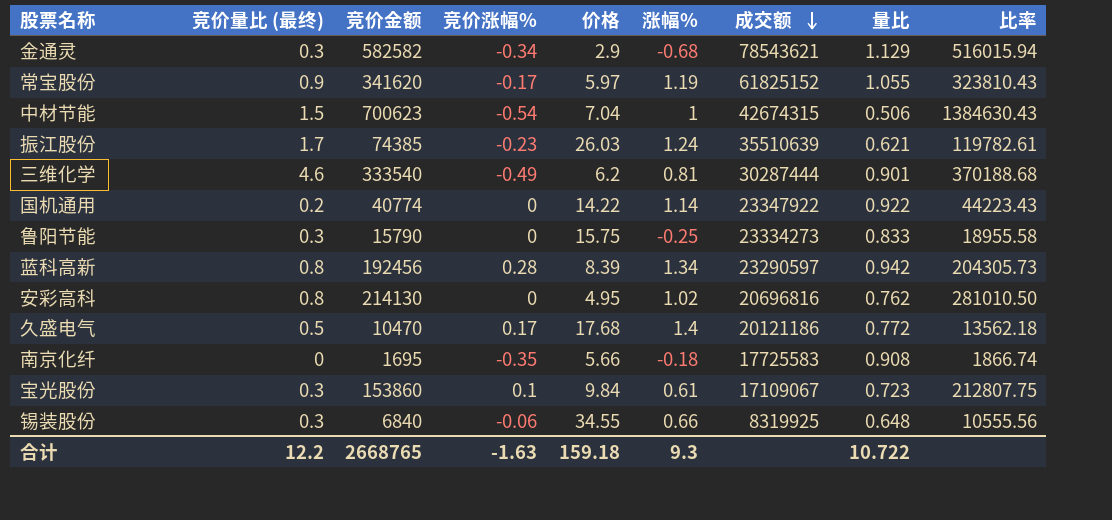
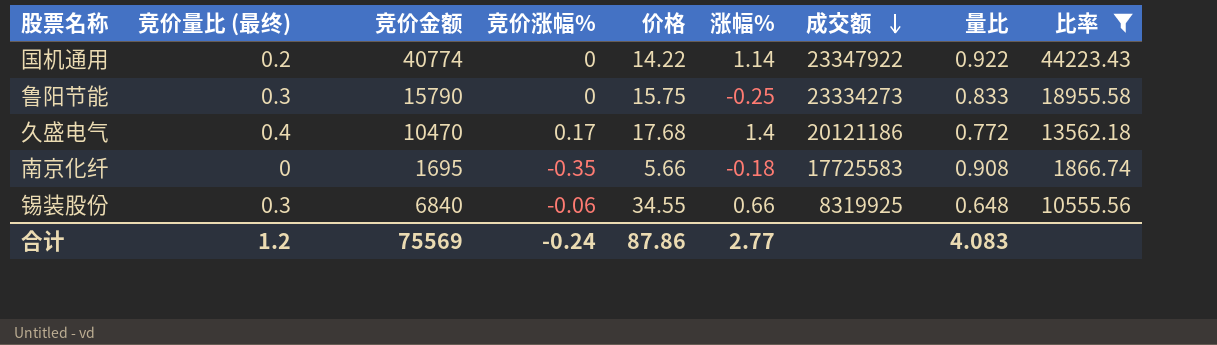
filter: none -> 比率 <= 44223.43
久盛电气 | 竞价量比 (最终): 0.5 -> 0.4
合计 | 竞价量比 (最终): 12.2 -> 1.2
合计 | 竞价金额: 2668765 -> 75569
合计 | 竞价涨幅%: -1.63 -> -0.24
合计 | 价格: 159.18 -> 87.86
合计 | 涨幅%: 9.3 -> 2.77
合计 | 量比: 10.722 -> 4.083

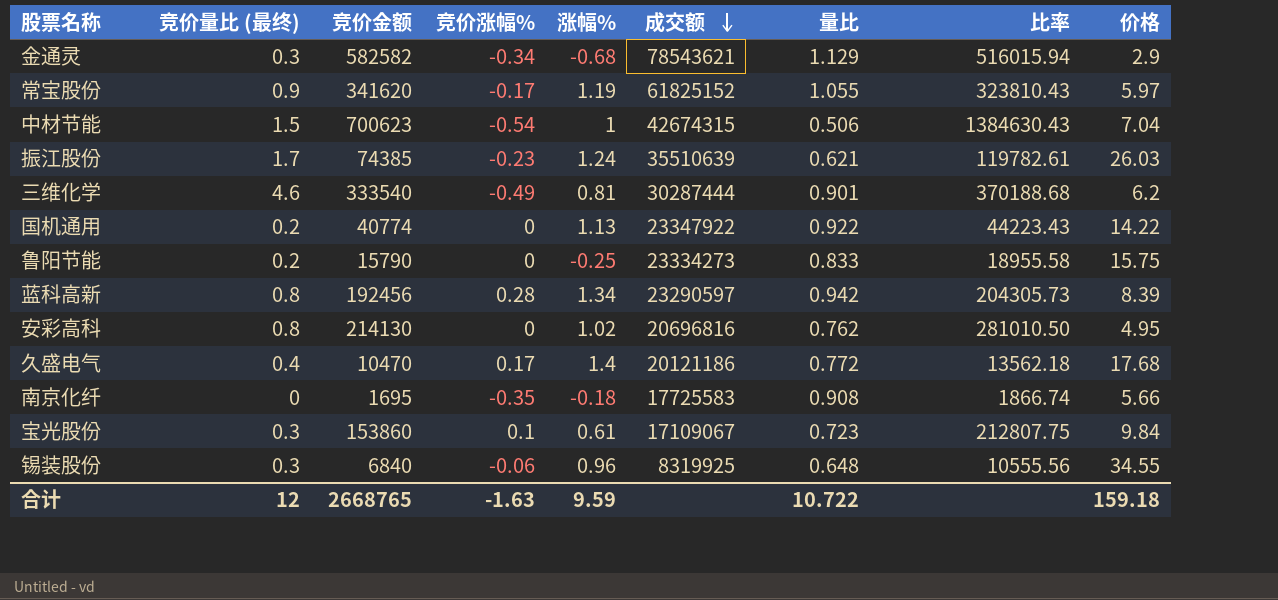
filter: 比率 <= 44223.43 -> none
column 价格 | position: 5 -> 9
国机通用 | 涨幅%: 1.14 -> 1.13
鲁阳节能 | 竞价量比 (最终): 0.3 -> 0.2
锡装股份 | 涨幅%: 0.66 -> 0.96
合计 | 竞价量比 (最终): 1.2 -> 12
合计 | 竞价金额: 75569 -> 2668765
合计 | 竞价涨幅%: -0.24 -> -1.63
合计 | 涨幅%: 2.77 -> 9.59
合计 | 量比: 4.083 -> 10.722
合计 | 价格: 87.86 -> 159.18

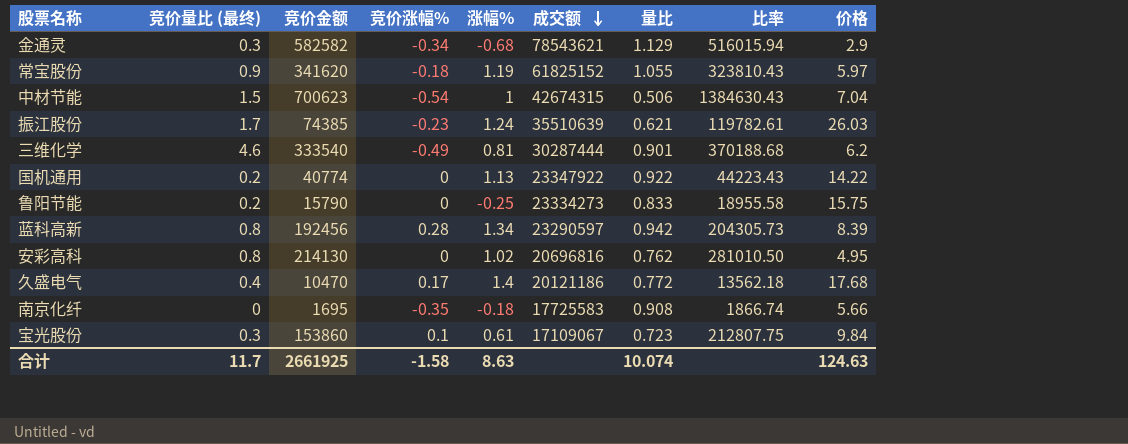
row 锡装股份: 0.3 | 6840 | -0.06 | 0.96 | 8319925 | 0.648 | 10555.56 | 34.55 -> none
常宝股份 | 竞价涨幅%: -0.17 -> -0.18
合计 | 竞价量比 (最终): 12 -> 11.7
合计 | 竞价金额: 2668765 -> 2661925
合计 | 竞价涨幅%: -1.63 -> -1.58
合计 | 涨幅%: 9.59 -> 8.63
合计 | 量比: 10.722 -> 10.074
合计 | 价格: 159.18 -> 124.63

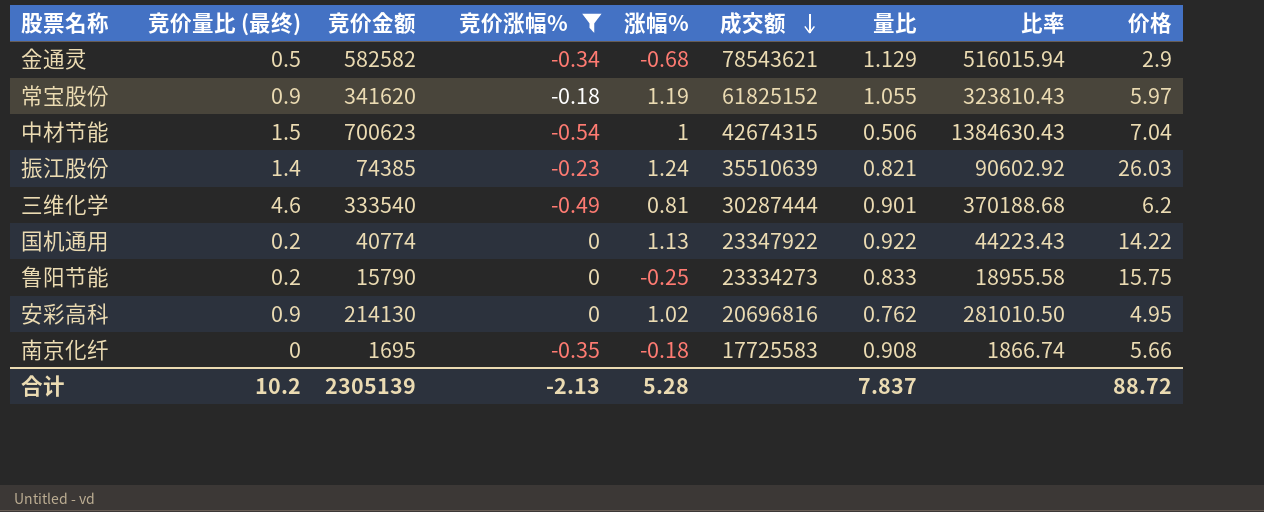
filter: none -> 竞价涨幅% <= 0
金通灵 | 竞价量比 (最终): 0.3 -> 0.5
振江股份 | 竞价量比 (最终): 1.7 -> 1.4
振江股份 | 量比: 0.621 -> 0.821
振江股份 | 比率: 119782.61 -> 90602.92
安彩高科 | 竞价量比 (最终): 0.8 -> 0.9
合计 | 竞价量比 (最终): 11.7 -> 10.2
合计 | 竞价金额: 2661925 -> 2305139
合计 | 竞价涨幅%: -1.58 -> -2.13
合计 | 涨幅%: 8.63 -> 5.28
合计 | 量比: 10.074 -> 7.837
合计 | 价格: 124.63 -> 88.72

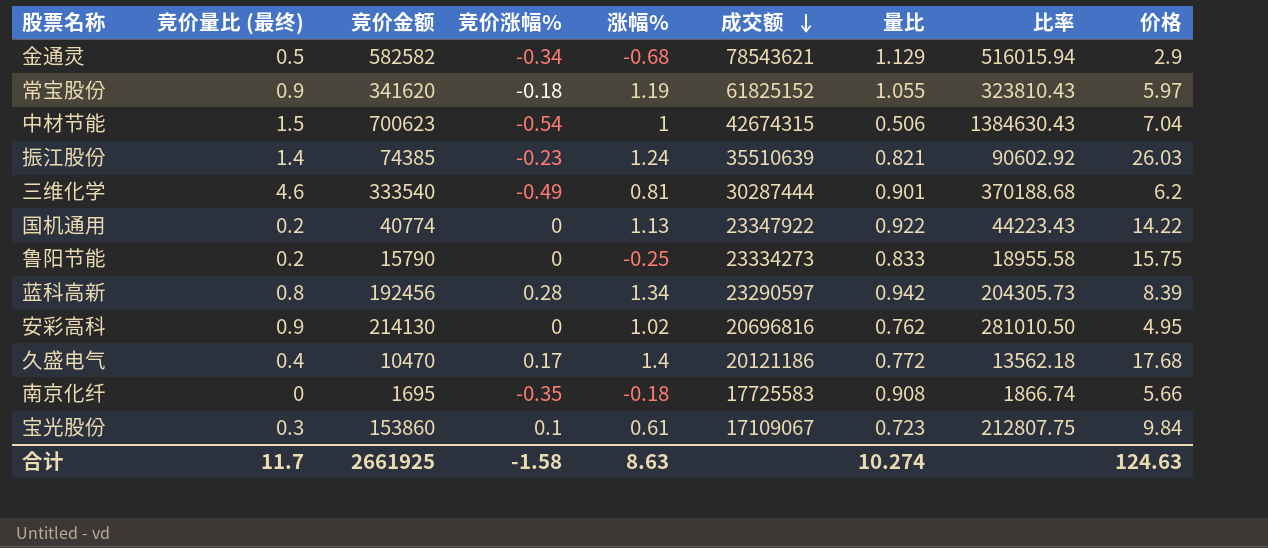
filter: 竞价涨幅% <= 0 -> none
合计 | 竞价量比 (最终): 10.2 -> 11.7
合计 | 竞价金额: 2305139 -> 2661925
合计 | 竞价涨幅%: -2.13 -> -1.58
合计 | 涨幅%: 5.28 -> 8.63
合计 | 量比: 7.837 -> 10.274
合计 | 价格: 88.72 -> 124.63

